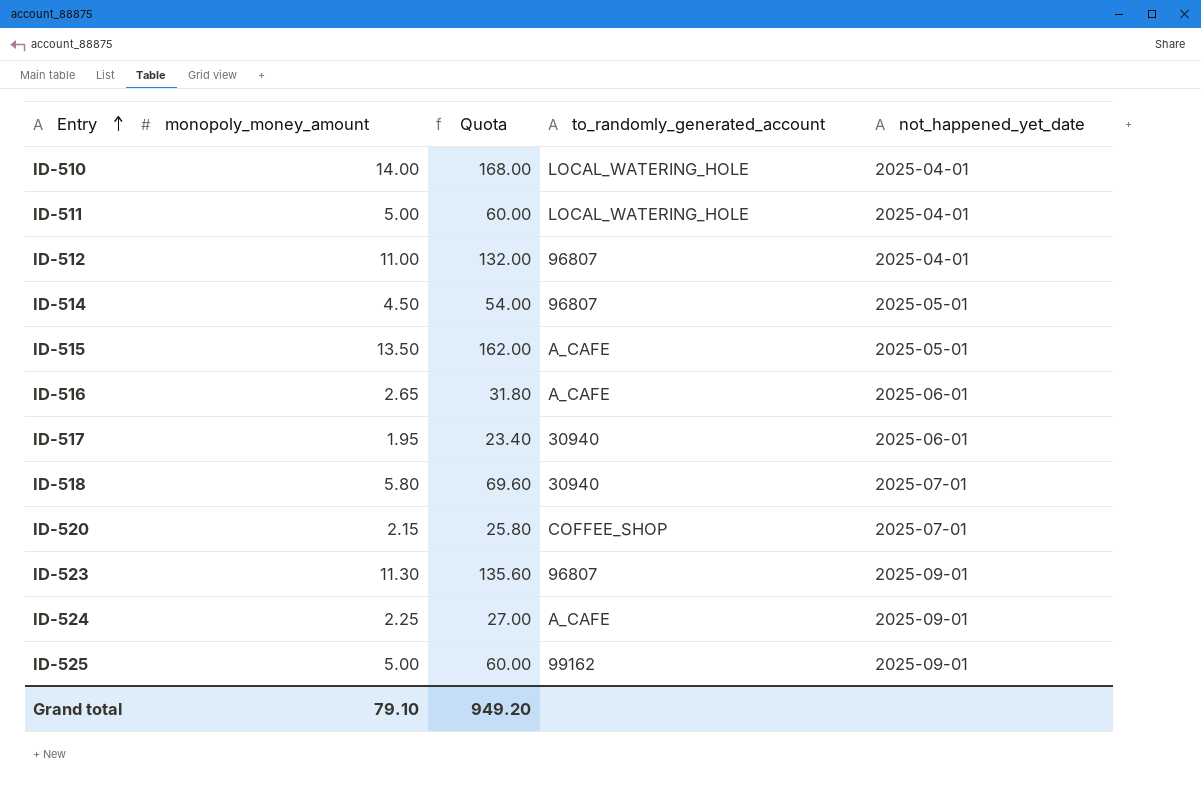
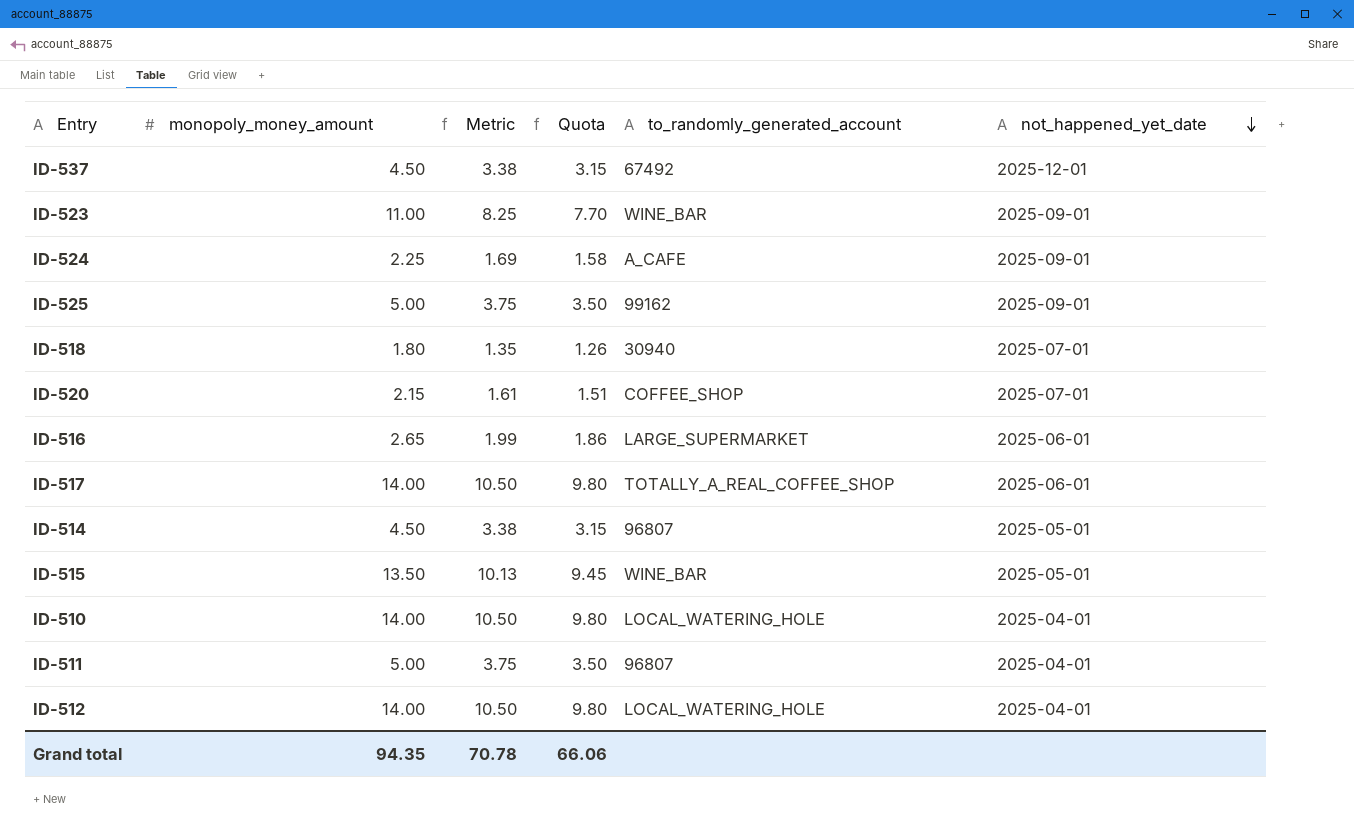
row order: Entry ascending -> not_happened_yet_date descending
column Metric | formula: none -> [monopoly_money_amount] * 0.75
column Quota | formula: [monopoly_money_amount] * 12 -> [monopoly_money_amount] * 0.7
row ID-537: none -> 4.50 | 3.38 | 3.15 | 67492 | 2025-12-01
ID-523 | monopoly_money_amount: 11.30 -> 11.00
ID-523 | to_randomly_generated_account: 96807 -> WINE_BAR
ID-518 | monopoly_money_amount: 5.80 -> 1.80
ID-516 | to_randomly_generated_account: A_CAFE -> LARGE_SUPERMARKET
ID-517 | monopoly_money_amount: 1.95 -> 14.00
ID-517 | to_randomly_generated_account: 30940 -> TOTALLY_A_REAL_COFFEE_SHOP
ID-515 | to_randomly_generated_account: A_CAFE -> WINE_BAR
ID-511 | to_randomly_generated_account: LOCAL_WATERING_HOLE -> 96807
ID-512 | monopoly_money_amount: 11.00 -> 14.00
ID-512 | to_randomly_generated_account: 96807 -> LOCAL_WATERING_HOLE
Grand total | monopoly_money_amount: 79.10 -> 94.35
Grand total | Quota: 949.20 -> 66.06

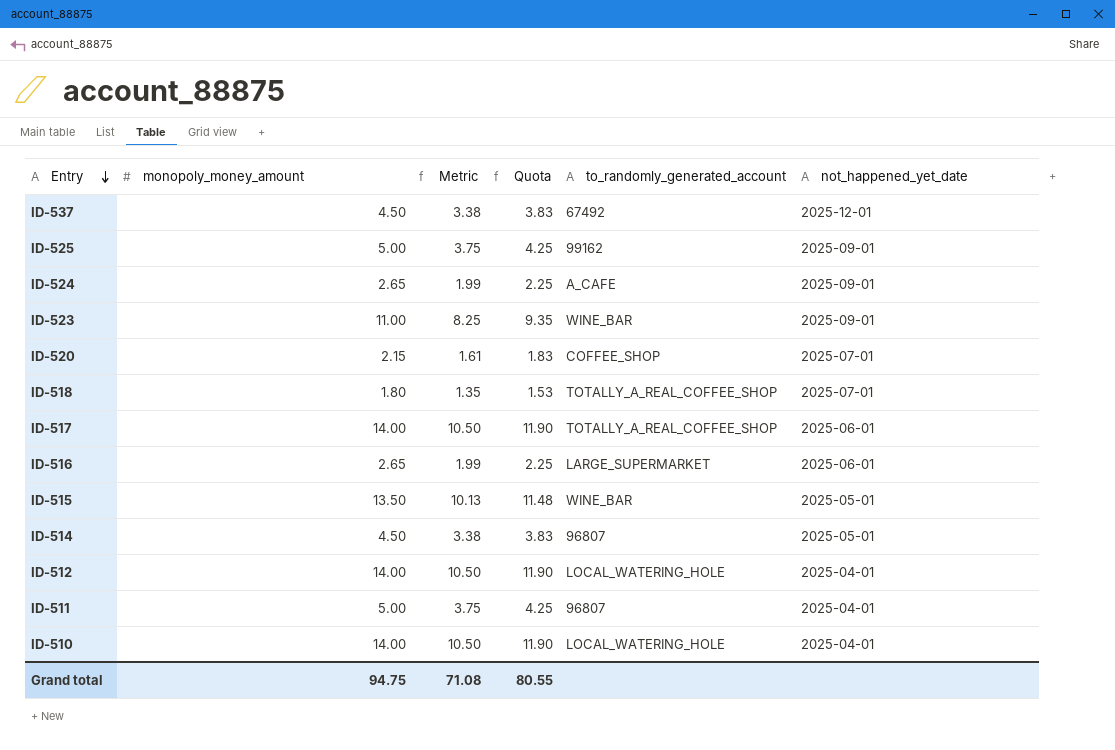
row order: not_happened_yet_date descending -> Entry descending
column Quota | formula: [monopoly_money_amount] * 0.7 -> [monopoly_money_amount] * 0.85
ID-524 | monopoly_money_amount: 2.25 -> 2.65
ID-524 | Metric: 1.69 -> 1.99
ID-518 | to_randomly_generated_account: 30940 -> TOTALLY_A_REAL_COFFEE_SHOP
Grand total | monopoly_money_amount: 94.35 -> 94.75
Grand total | Metric: 70.78 -> 71.08
Grand total | Quota: 66.06 -> 80.55

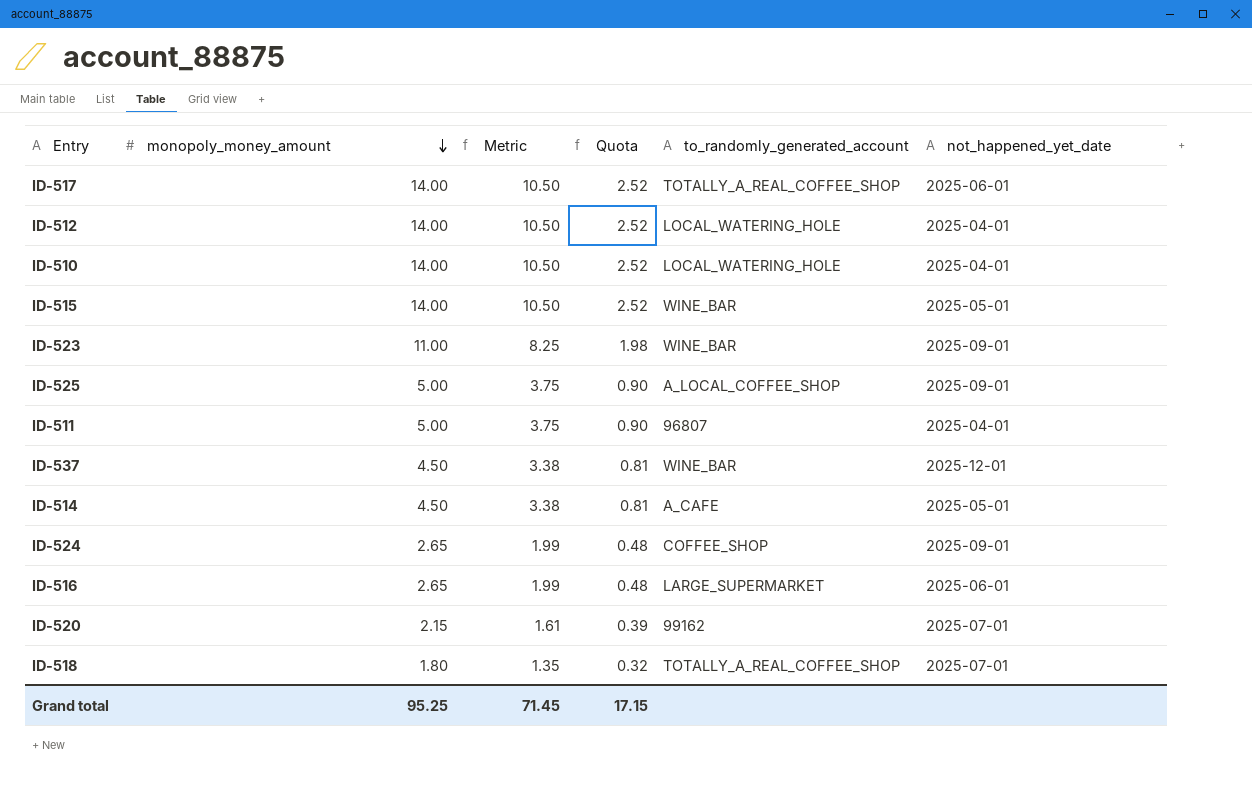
row order: Entry descending -> monopoly_money_amount descending
column Quota | formula: [monopoly_money_amount] * 0.85 -> [monopoly_money_amount] * 0.18
ID-515 | monopoly_money_amount: 13.50 -> 14.00
ID-515 | Metric: 10.13 -> 10.50
ID-525 | to_randomly_generated_account: 99162 -> A_LOCAL_COFFEE_SHOP
ID-537 | to_randomly_generated_account: 67492 -> WINE_BAR
ID-514 | to_randomly_generated_account: 96807 -> A_CAFE
ID-524 | to_randomly_generated_account: A_CAFE -> COFFEE_SHOP
ID-520 | to_randomly_generated_account: COFFEE_SHOP -> 99162
Grand total | monopoly_money_amount: 94.75 -> 95.25
Grand total | Metric: 71.08 -> 71.45
Grand total | Quota: 80.55 -> 17.15

